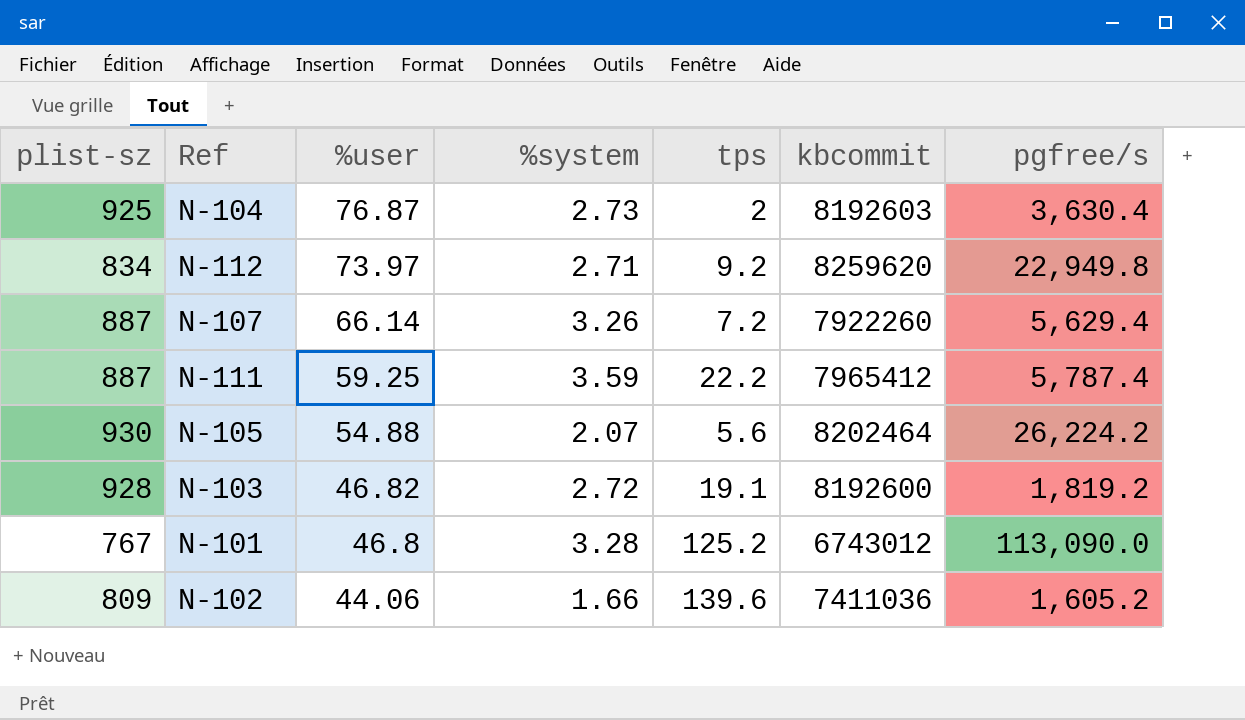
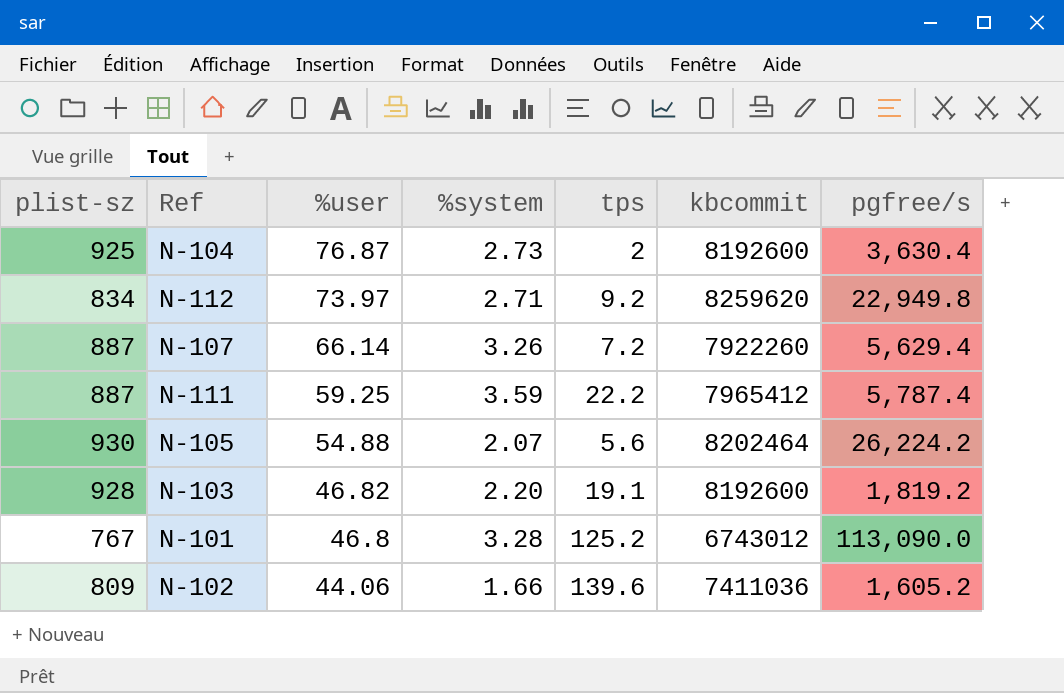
N-104 | kbcommit: 8192603 -> 8192600
N-103 | %system: 2.72 -> 2.20

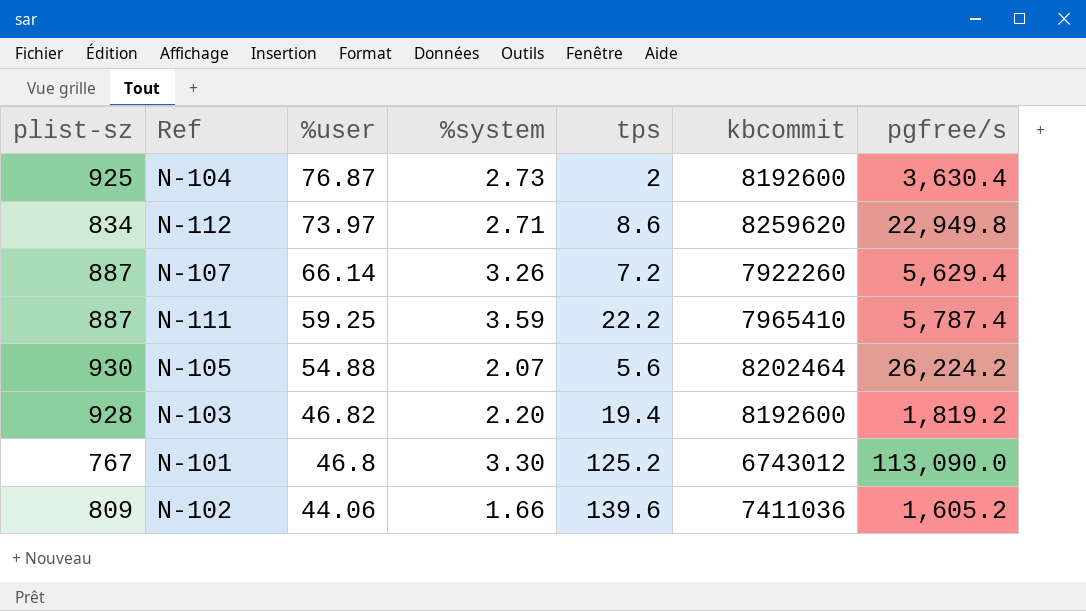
N-112 | tps: 9.2 -> 8.6
N-111 | kbcommit: 7965412 -> 7965410
N-103 | tps: 19.1 -> 19.4
N-101 | %system: 3.28 -> 3.30

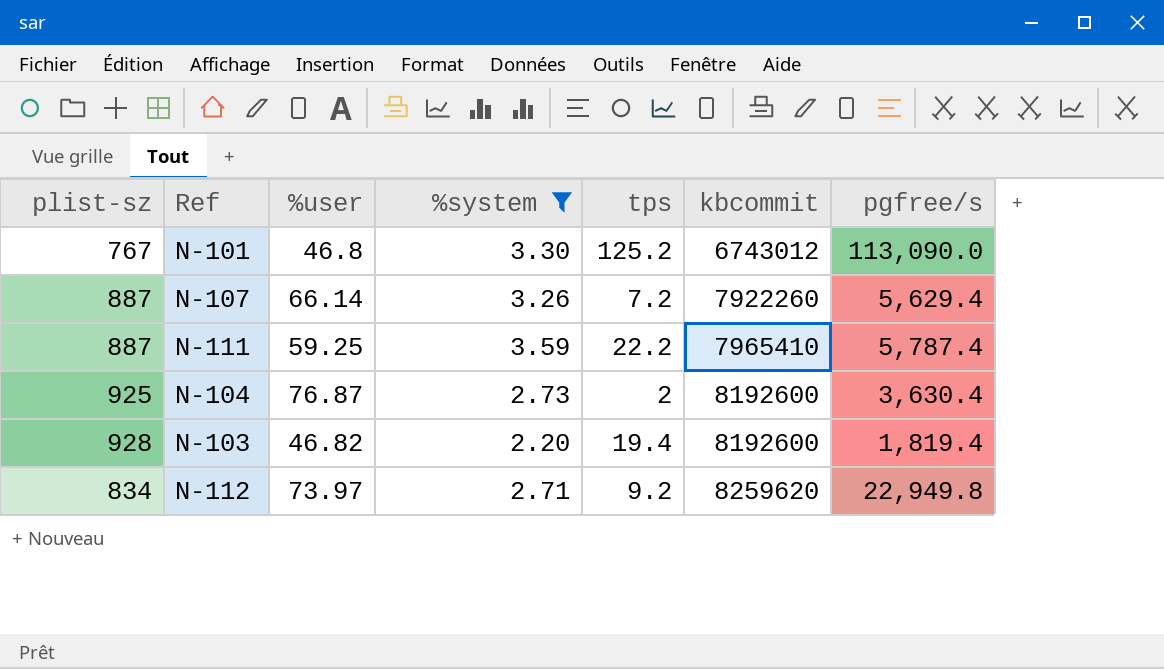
filter: none -> %system >= 2.20
row order: %user descending -> kbcommit ascending
N-103 | pgfree/s: 1,819.2 -> 1,819.4
N-112 | tps: 8.6 -> 9.2

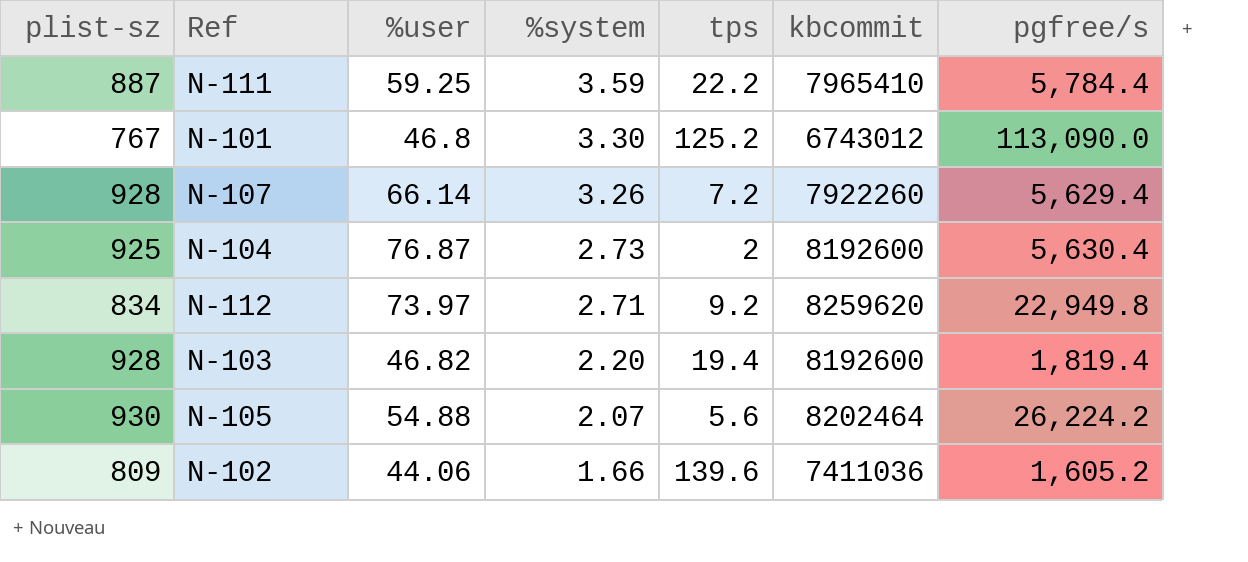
filter: %system >= 2.20 -> none
row order: kbcommit ascending -> %system descending
N-111 | pgfree/s: 5,787.4 -> 5,784.4
N-107 | plist-sz: 887 -> 928
N-104 | pgfree/s: 3,630.4 -> 5,630.4

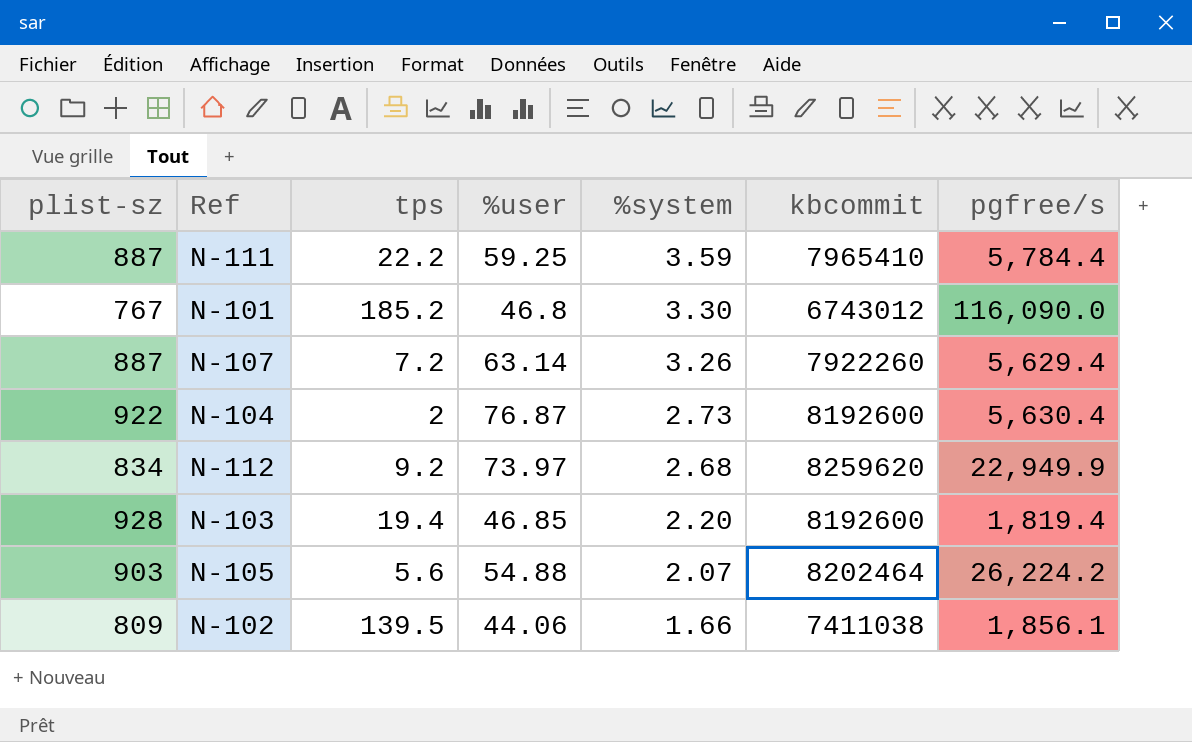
column tps | position: 5 -> 3
N-101 | tps: 125.2 -> 185.2
N-101 | pgfree/s: 113,090.0 -> 116,090.0
N-107 | plist-sz: 928 -> 887
N-107 | %user: 66.14 -> 63.14
N-104 | plist-sz: 925 -> 922
N-112 | %system: 2.71 -> 2.68
N-112 | pgfree/s: 22,949.8 -> 22,949.9
N-103 | %user: 46.82 -> 46.85
N-105 | plist-sz: 930 -> 903
N-102 | tps: 139.6 -> 139.5
N-102 | kbcommit: 7411036 -> 7411038
N-102 | pgfree/s: 1,605.2 -> 1,856.1

